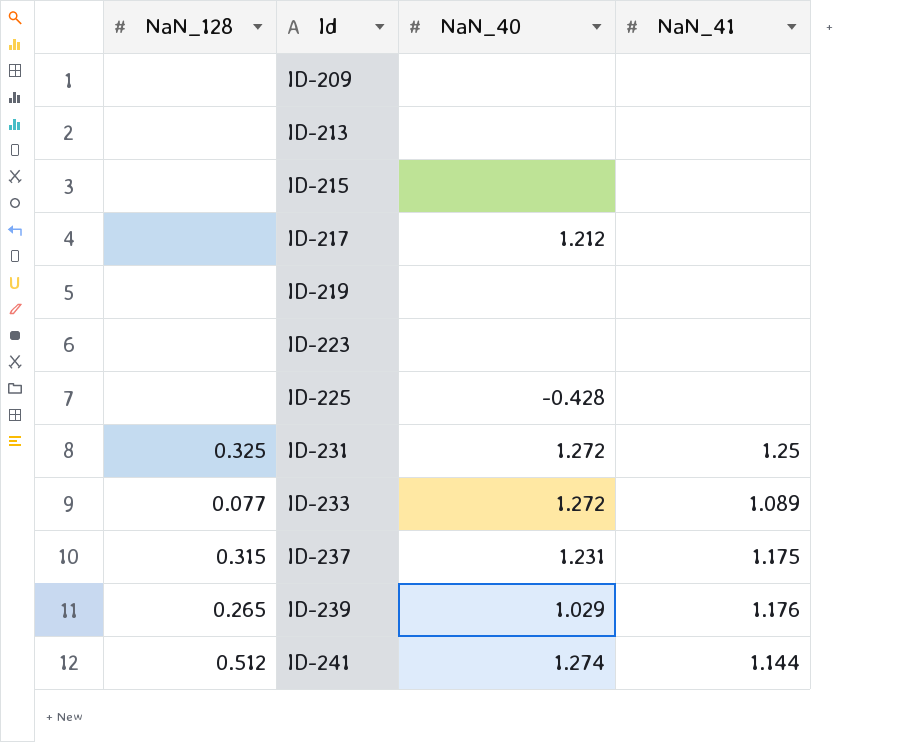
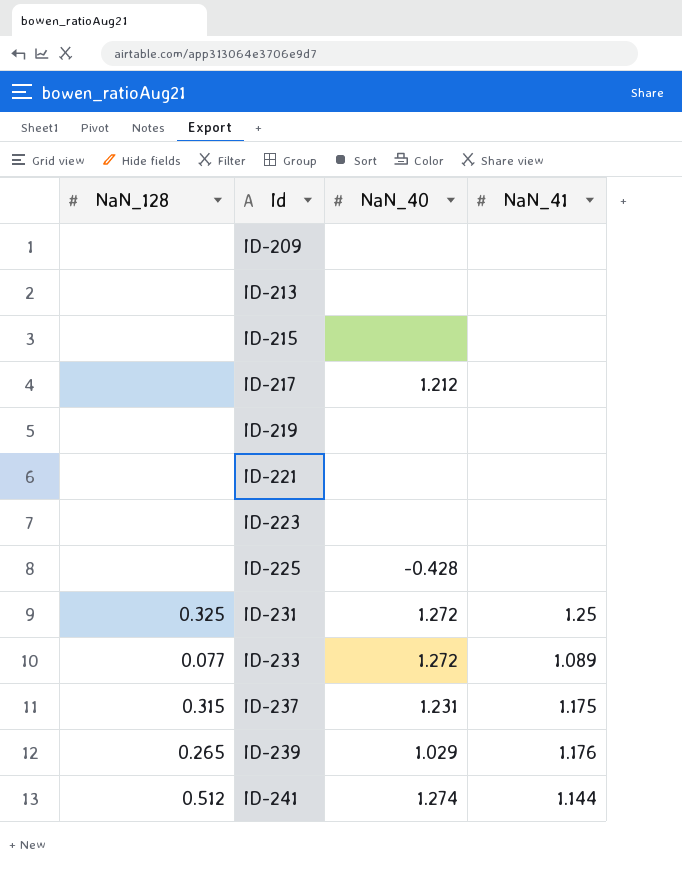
row ID-221: none -> none | none | none

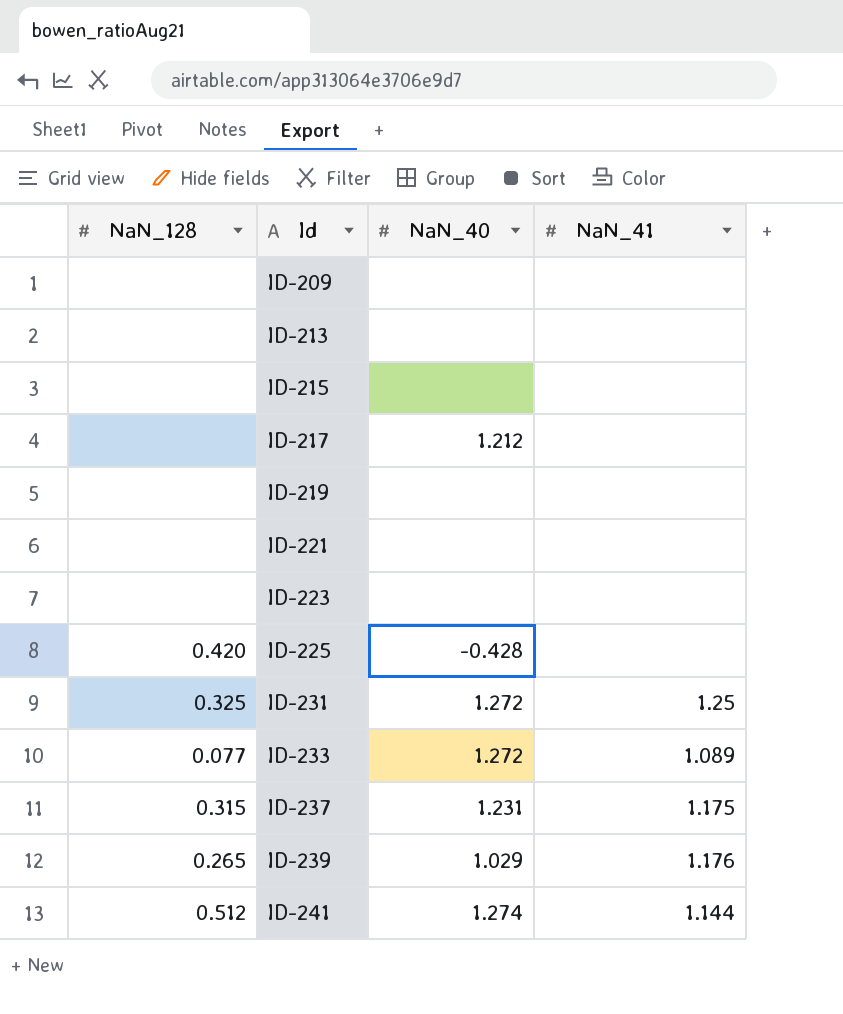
ID-225 | NaN_128: none -> 0.420

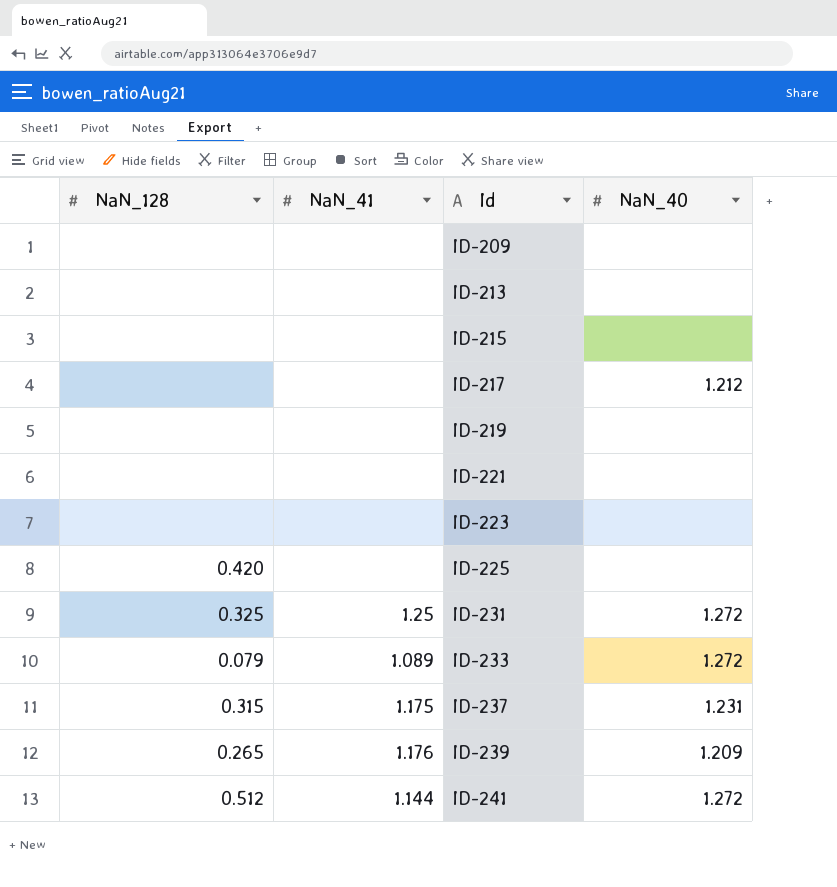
column NaN_41 | position: 4 -> 2
ID-225 | NaN_40: -0.428 -> none
ID-233 | NaN_128: 0.077 -> 0.079
ID-239 | NaN_40: 1.029 -> 1.209
ID-241 | NaN_40: 1.274 -> 1.272

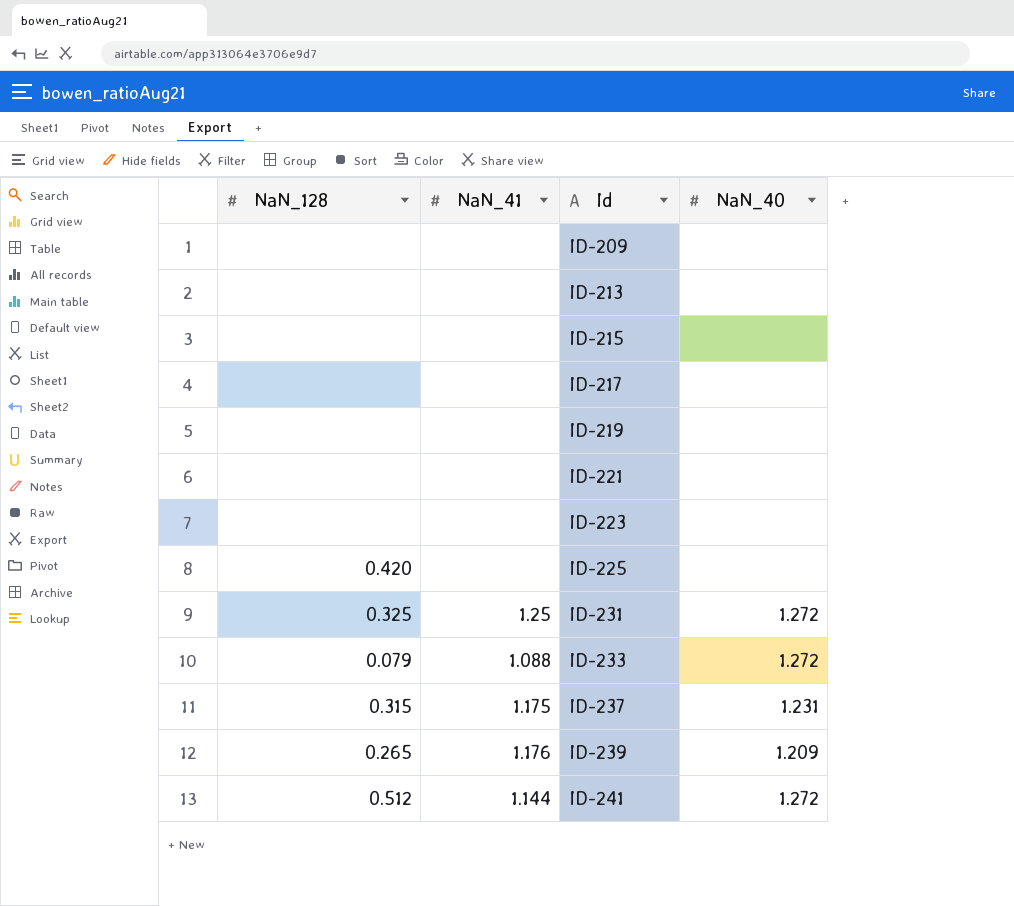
ID-217 | NaN_40: 1.212 -> none
ID-233 | NaN_41: 1.089 -> 1.088

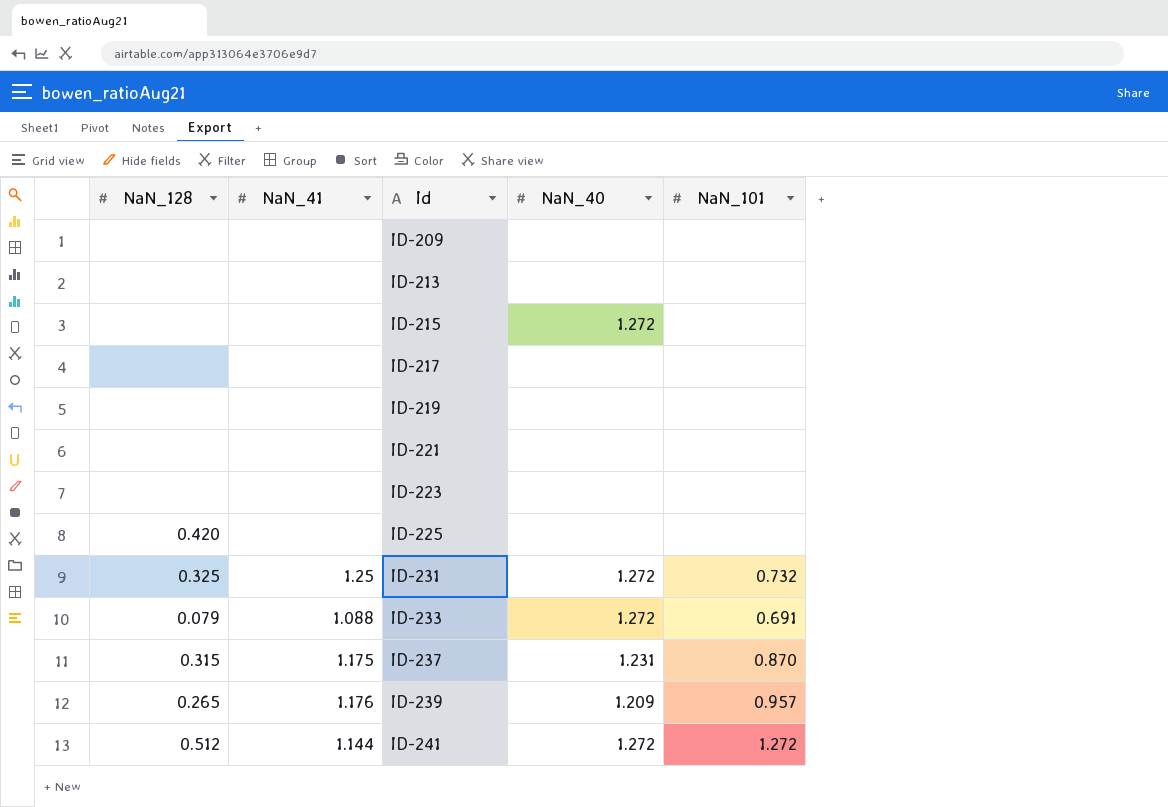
column NaN_101 | position: none -> 5
ID-215 | NaN_40: none -> 1.272

